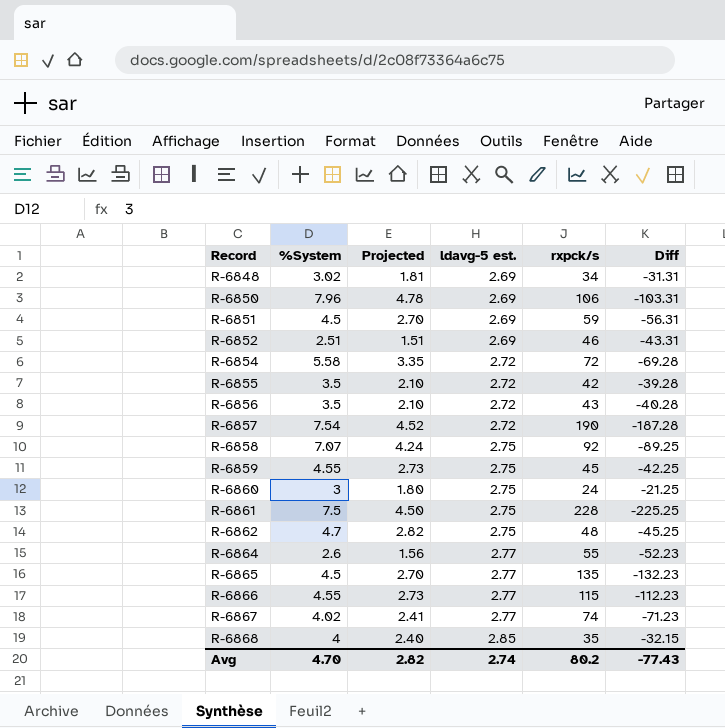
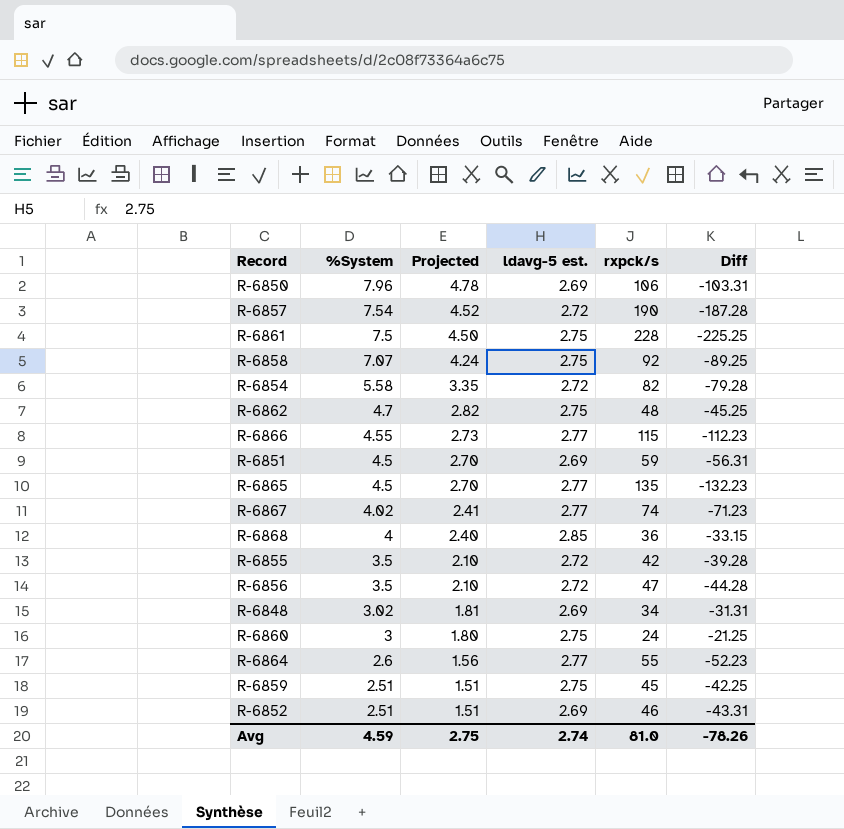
row order: Record ascending -> %System descending
R-6854 | rxpck/s: 72 -> 82
R-6854 | Diff: -69.28 -> -79.28
R-6868 | rxpck/s: 35 -> 36
R-6868 | Diff: -32.15 -> -33.15
R-6856 | rxpck/s: 43 -> 47
R-6856 | Diff: -40.28 -> -44.28
R-6859 | %System: 4.55 -> 2.51
R-6859 | Projected: 2.73 -> 1.51
Avg | %System: 4.70 -> 4.59
Avg | Projected: 2.82 -> 2.75
Avg | rxpck/s: 80.2 -> 81.0
Avg | Diff: -77.43 -> -78.26

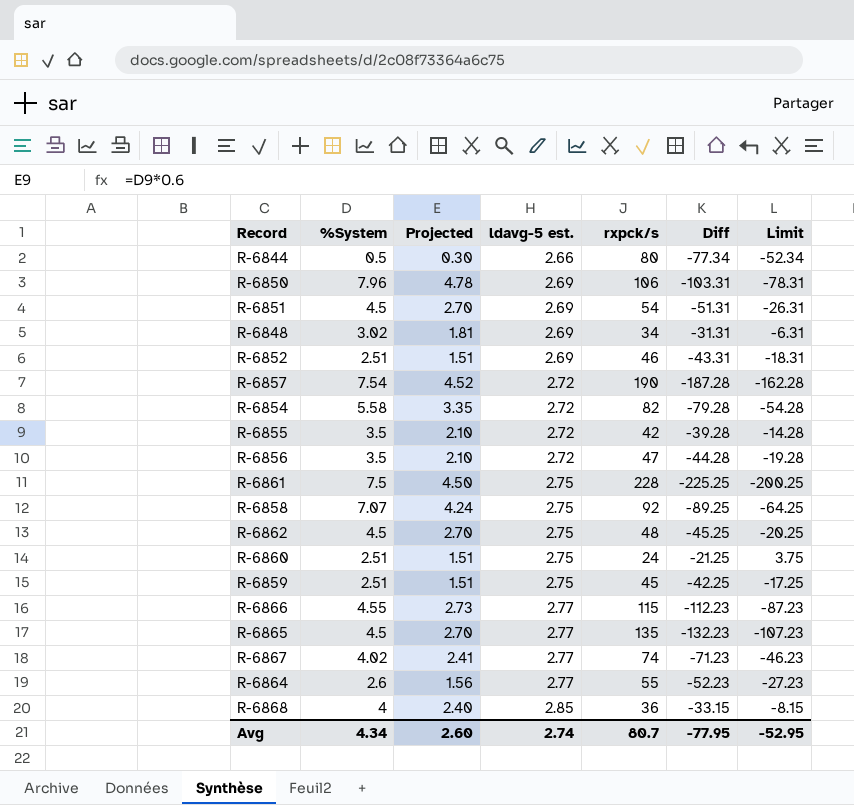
row order: %System descending -> ldavg-5 est. ascending
column Limit | formula: none -> [Diff] + 25
row R-6844: none -> 0.5 | 0.30 | 2.66 | 80 | -77.34 | -52.34
R-6851 | rxpck/s: 59 -> 54
R-6851 | Diff: -56.31 -> -51.31
R-6862 | %System: 4.7 -> 4.5
R-6862 | Projected: 2.82 -> 2.70
R-6860 | %System: 3 -> 2.51
R-6860 | Projected: 1.80 -> 1.51
Avg | %System: 4.59 -> 4.34
Avg | Projected: 2.75 -> 2.60
Avg | rxpck/s: 81.0 -> 80.7
Avg | Diff: -78.26 -> -77.95

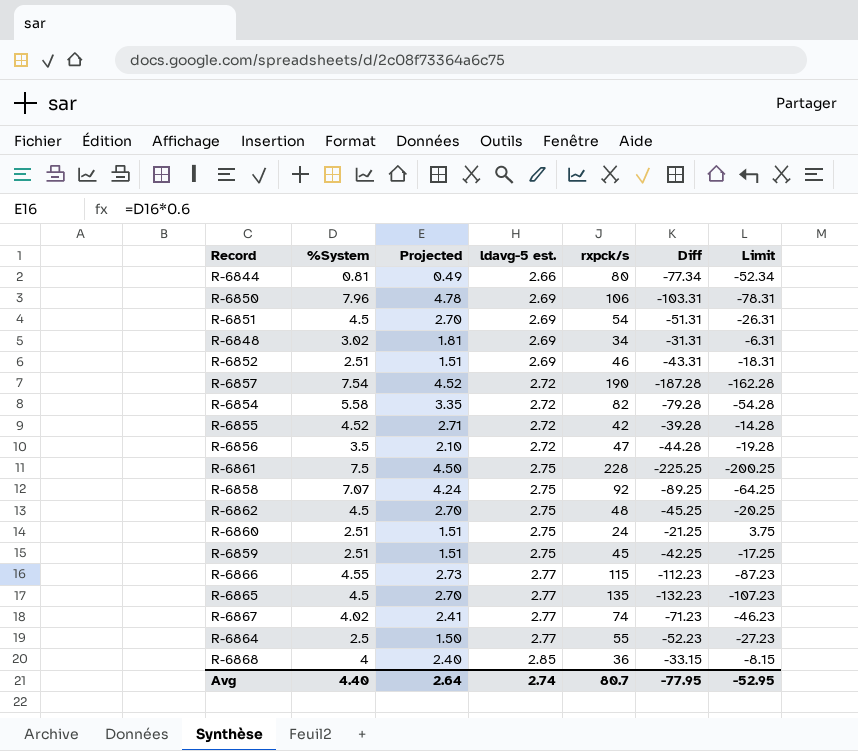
R-6844 | %System: 0.5 -> 0.81
R-6844 | Projected: 0.30 -> 0.49
R-6855 | %System: 3.5 -> 4.52
R-6855 | Projected: 2.10 -> 2.71
R-6864 | %System: 2.6 -> 2.5
R-6864 | Projected: 1.56 -> 1.50
Avg | %System: 4.34 -> 4.40
Avg | Projected: 2.60 -> 2.64

